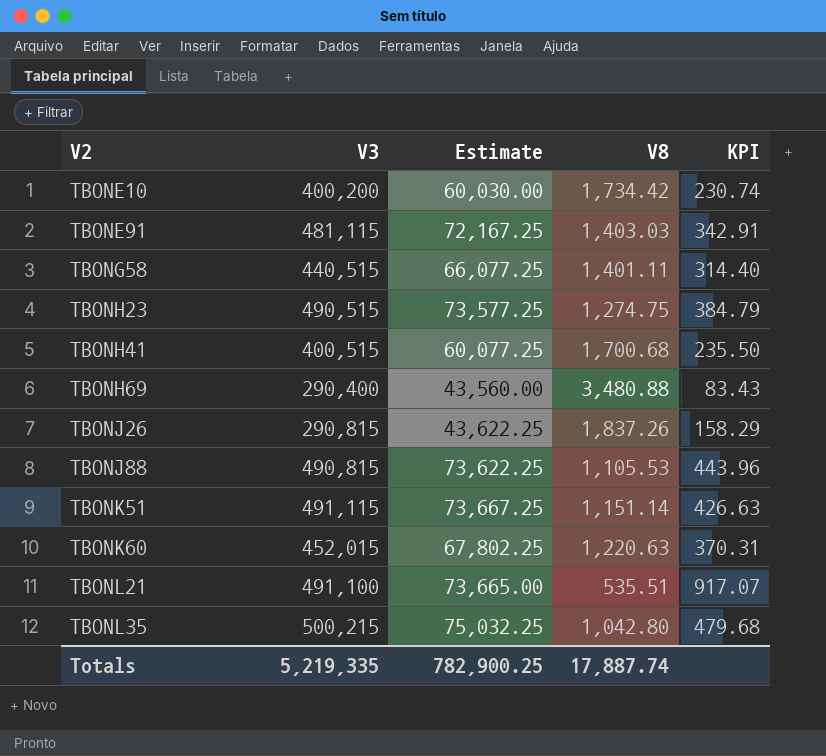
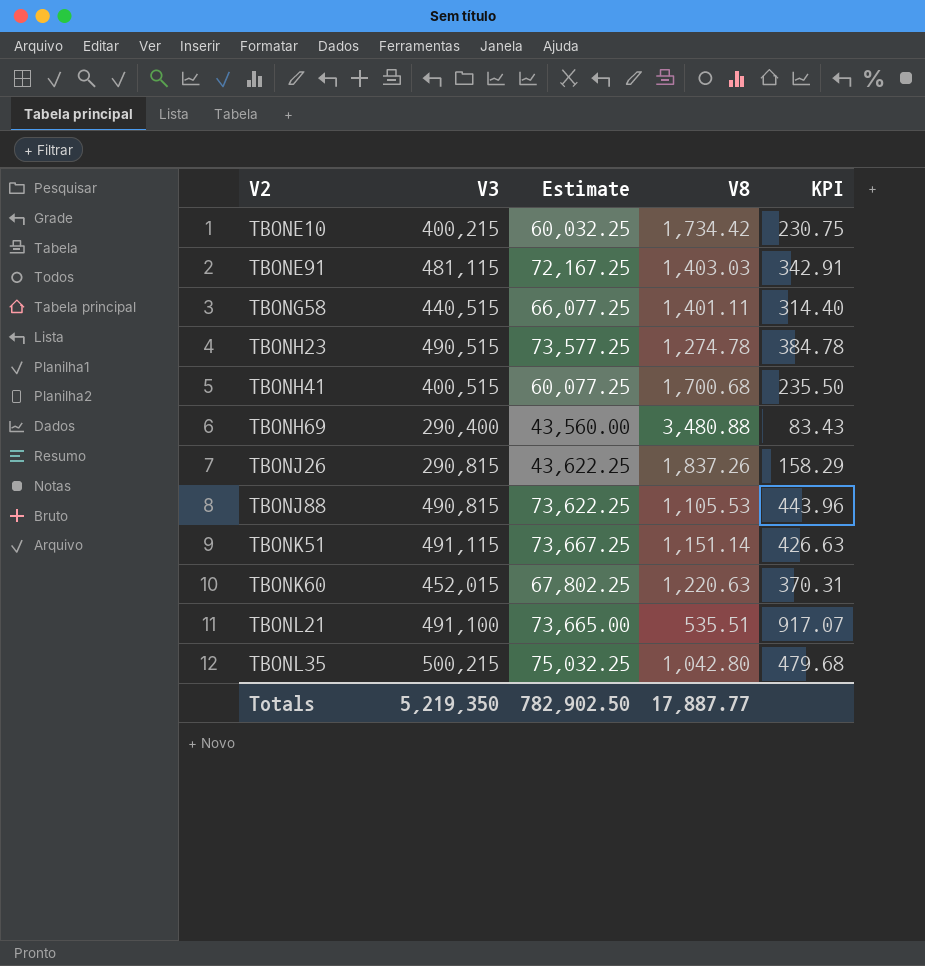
TBONE10 | V3: 400,200 -> 400,215
TBONE10 | Estimate: 60,030.00 -> 60,032.25
TBONE10 | KPI: 230.74 -> 230.75
TBONH23 | V8: 1,274.75 -> 1,274.78
TBONH23 | KPI: 384.79 -> 384.78
Totals | V3: 5,219,335 -> 5,219,350
Totals | Estimate: 782,900.25 -> 782,902.50
Totals | V8: 17,887.74 -> 17,887.77

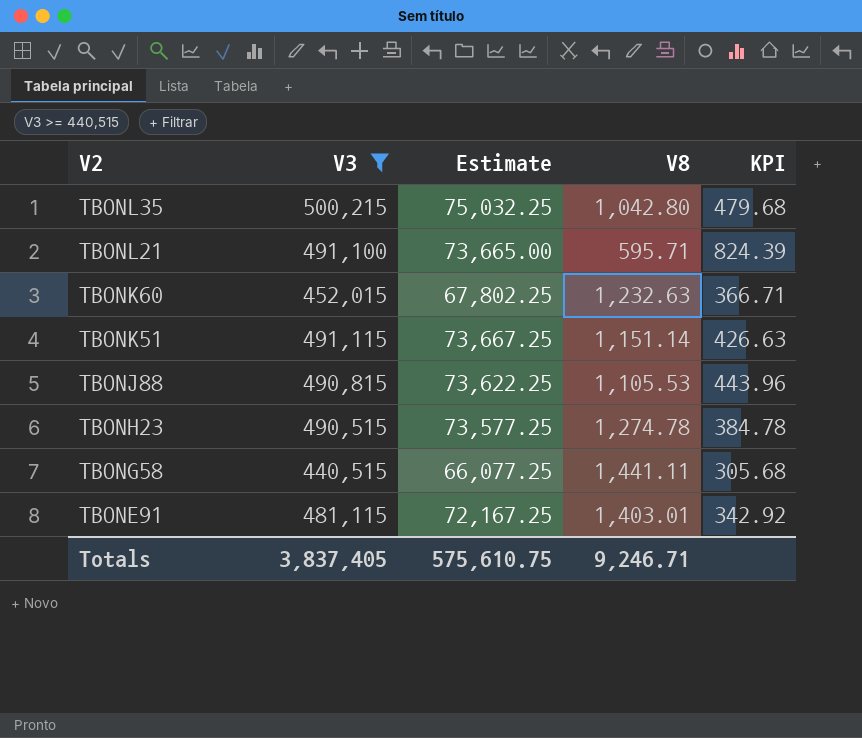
filter: none -> V3 >= 440,515
row order: V2 ascending -> V2 descending
TBONL21 | V8: 535.51 -> 595.71
TBONL21 | KPI: 917.07 -> 824.39
TBONK60 | V8: 1,220.63 -> 1,232.63
TBONK60 | KPI: 370.31 -> 366.71
TBONG58 | V8: 1,401.11 -> 1,441.11
TBONG58 | KPI: 314.40 -> 305.68
TBONE91 | V8: 1,403.03 -> 1,403.01
TBONE91 | KPI: 342.91 -> 342.92
Totals | V3: 5,219,350 -> 3,837,405
Totals | Estimate: 782,902.50 -> 575,610.75
Totals | V8: 17,887.77 -> 9,246.71

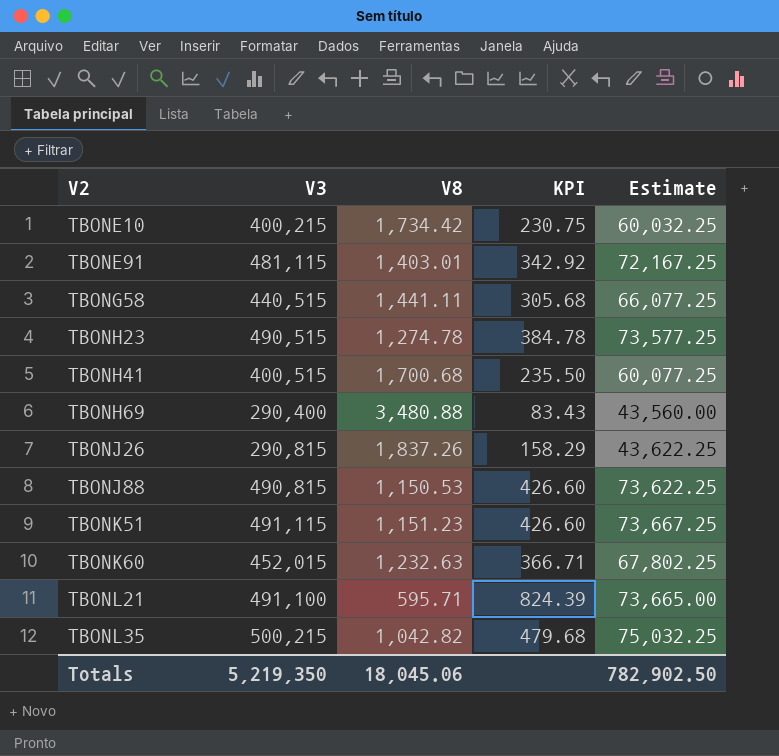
filter: V3 >= 440,515 -> none
row order: V2 descending -> V2 ascending
column Estimate | position: 3 -> 5
TBONJ88 | V8: 1,105.53 -> 1,150.53
TBONJ88 | KPI: 443.96 -> 426.60
TBONK51 | V8: 1,151.14 -> 1,151.23
TBONK51 | KPI: 426.63 -> 426.60
TBONL35 | V8: 1,042.80 -> 1,042.82
Totals | V3: 3,837,405 -> 5,219,350
Totals | V8: 9,246.71 -> 18,045.06
Totals | Estimate: 575,610.75 -> 782,902.50

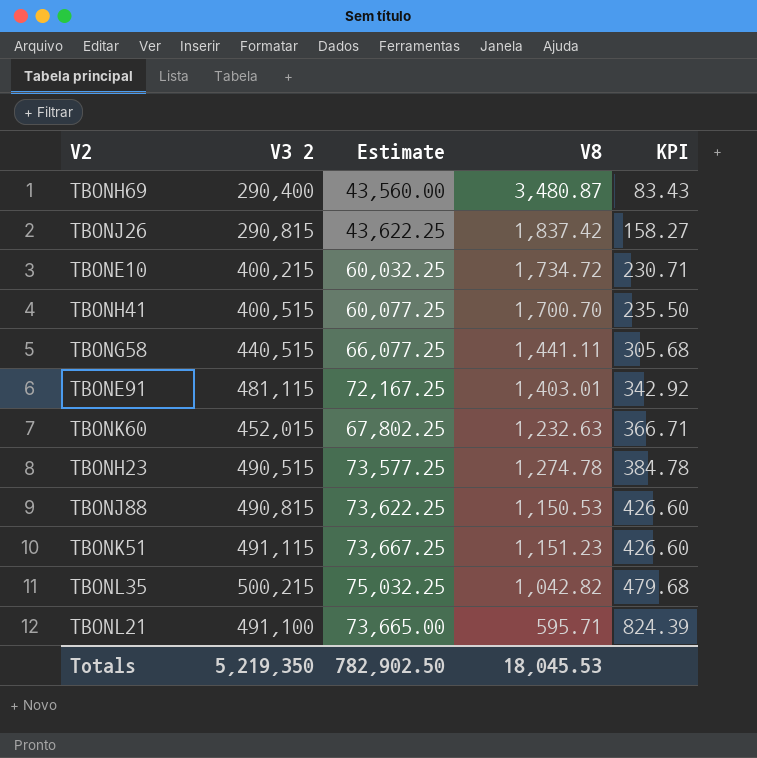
row order: V2 ascending -> KPI ascending
column name: V3 -> V3 2
column Estimate | position: 5 -> 3
TBONH69 | V8: 3,480.88 -> 3,480.87
TBONJ26 | V8: 1,837.26 -> 1,837.42
TBONJ26 | KPI: 158.29 -> 158.27
TBONE10 | V8: 1,734.42 -> 1,734.72
TBONE10 | KPI: 230.75 -> 230.71
TBONH41 | V8: 1,700.68 -> 1,700.70
Totals | V8: 18,045.06 -> 18,045.53

